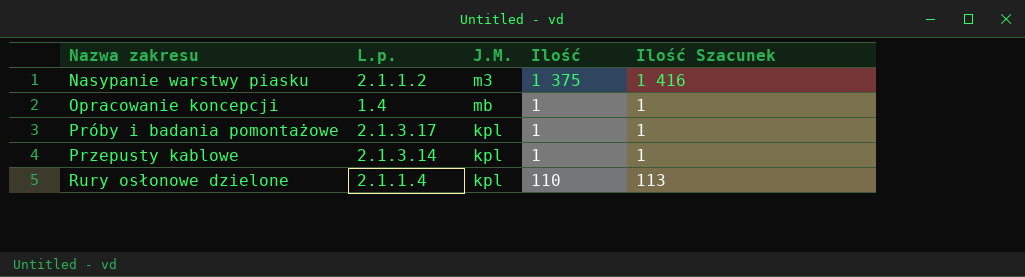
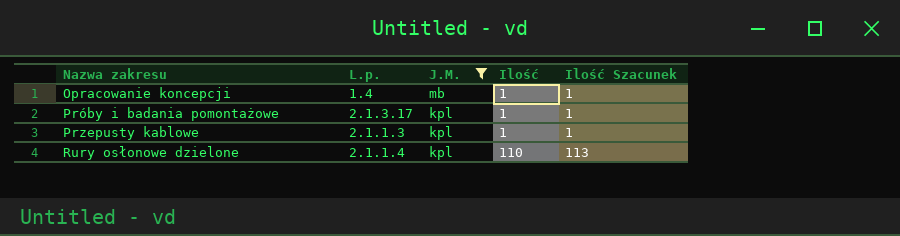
filter: none -> J.M. != m3
Przepusty kablowe | L.p.: 2.1.3.14 -> 2.1.1.3

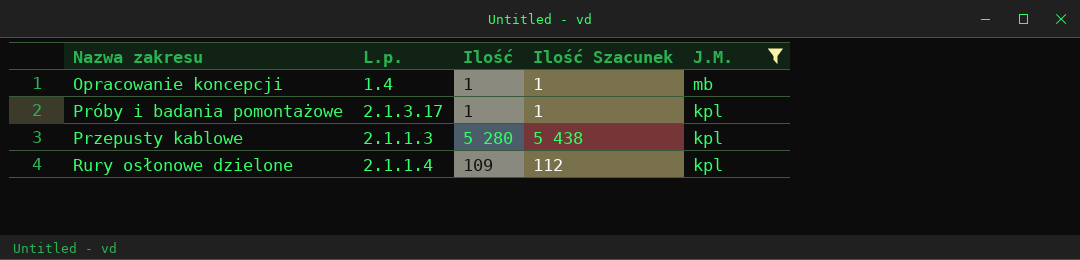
column J.M. | position: 3 -> 5
Przepusty kablowe | Ilość: 1 -> 5 280
Przepusty kablowe | Ilość Szacunek: 1 -> 5 438
Rury osłonowe dzielone | Ilość: 110 -> 109
Rury osłonowe dzielone | Ilość Szacunek: 113 -> 112

